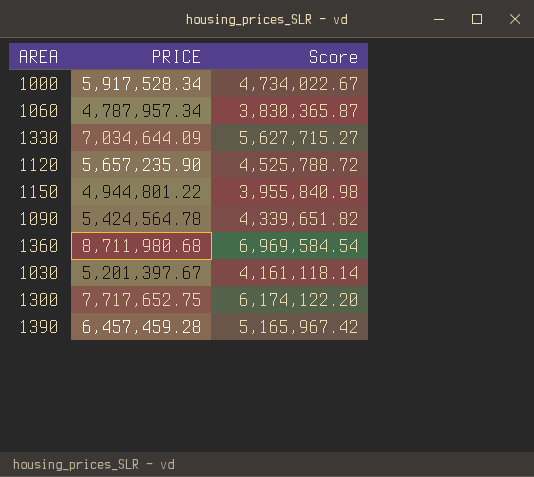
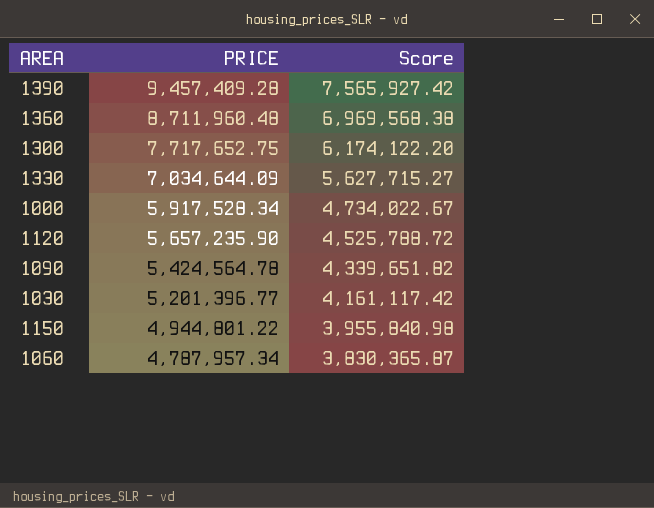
row order: none -> PRICE descending
1390 | PRICE: 6,457,459.28 -> 9,457,409.28
1390 | Score: 5,165,967.42 -> 7,565,927.42
1360 | PRICE: 8,711,980.68 -> 8,711,960.48
1360 | Score: 6,969,584.54 -> 6,969,568.38
1030 | PRICE: 5,201,397.67 -> 5,201,396.77
1030 | Score: 4,161,118.14 -> 4,161,117.42

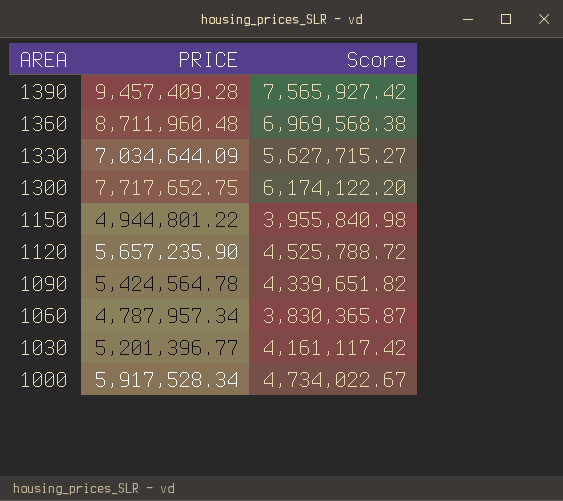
row order: PRICE descending -> AREA descending

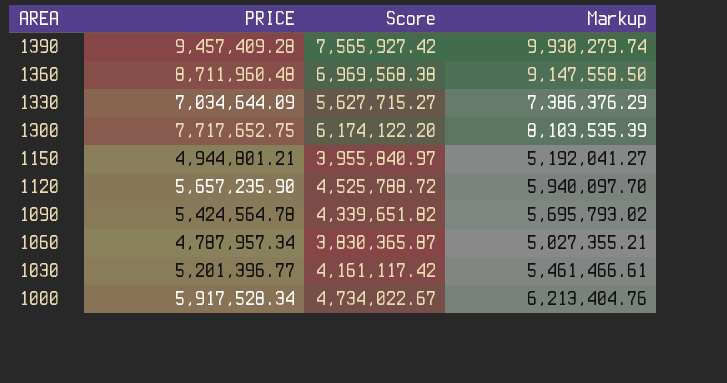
column Markup | formula: none -> [PRICE] * 1.05
1150 | PRICE: 4,944,801.22 -> 4,944,801.21
1150 | Score: 3,955,840.98 -> 3,955,840.97

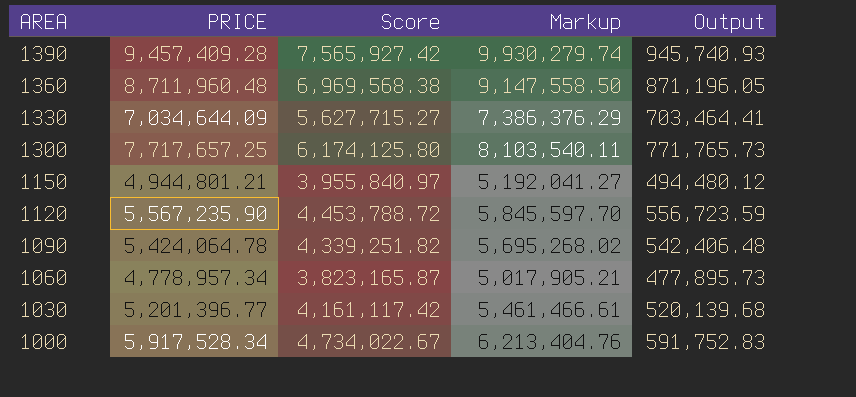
column Output | formula: none -> [PRICE] * 0.1
1300 | PRICE: 7,717,652.75 -> 7,717,657.25
1300 | Score: 6,174,122.20 -> 6,174,125.80
1300 | Markup: 8,103,535.39 -> 8,103,540.11
1120 | PRICE: 5,657,235.90 -> 5,567,235.90
1120 | Score: 4,525,788.72 -> 4,453,788.72
1120 | Markup: 5,940,097.70 -> 5,845,597.70
1090 | PRICE: 5,424,564.78 -> 5,424,064.78
1090 | Score: 4,339,651.82 -> 4,339,251.82
1090 | Markup: 5,695,793.02 -> 5,695,268.02
1060 | PRICE: 4,787,957.34 -> 4,778,957.34
1060 | Score: 3,830,365.87 -> 3,823,165.87
1060 | Markup: 5,027,355.21 -> 5,017,905.21

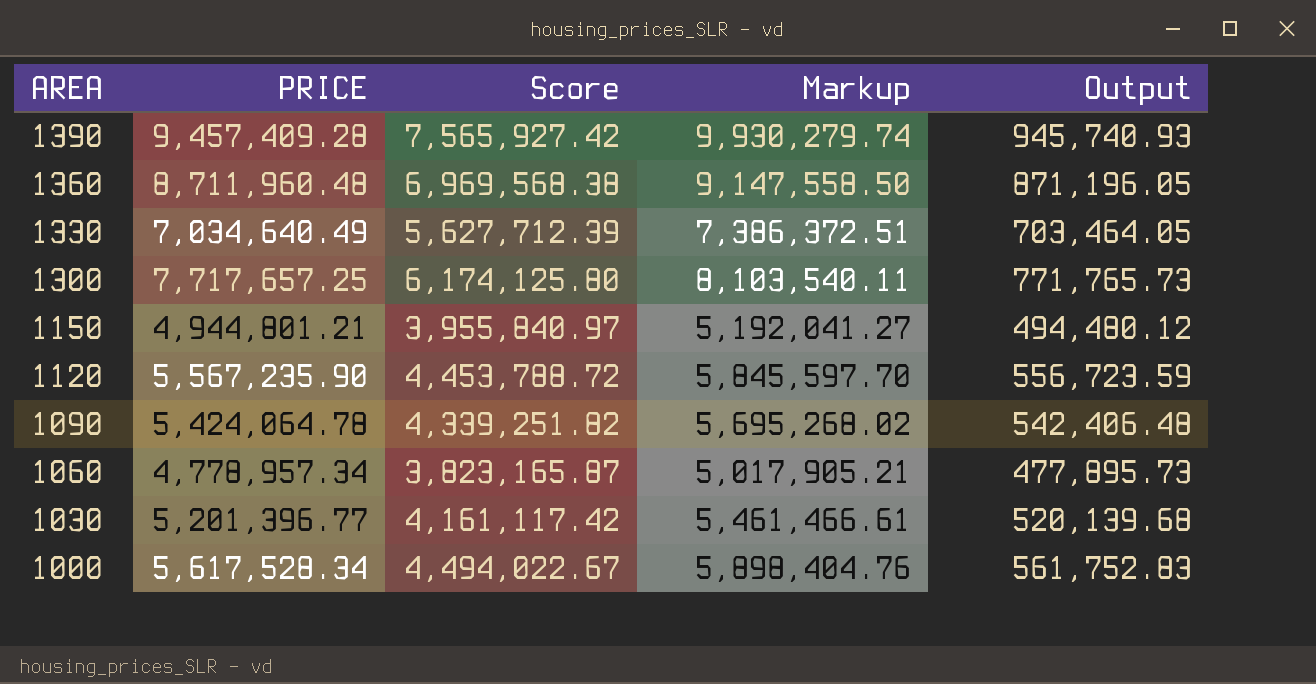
1330 | PRICE: 7,034,644.09 -> 7,034,640.49
1330 | Score: 5,627,715.27 -> 5,627,712.39
1330 | Markup: 7,386,376.29 -> 7,386,372.51
1330 | Output: 703,464.41 -> 703,464.05
1000 | PRICE: 5,917,528.34 -> 5,617,528.34
1000 | Score: 4,734,022.67 -> 4,494,022.67
1000 | Markup: 6,213,404.76 -> 5,898,404.76
1000 | Output: 591,752.83 -> 561,752.83

